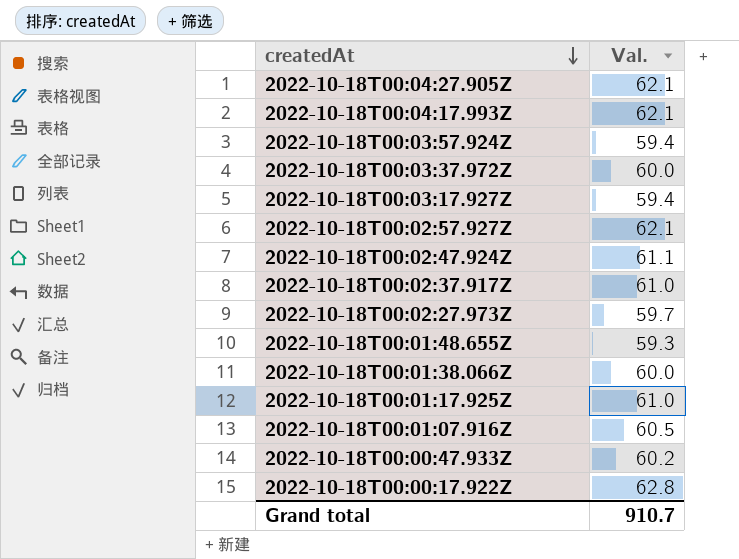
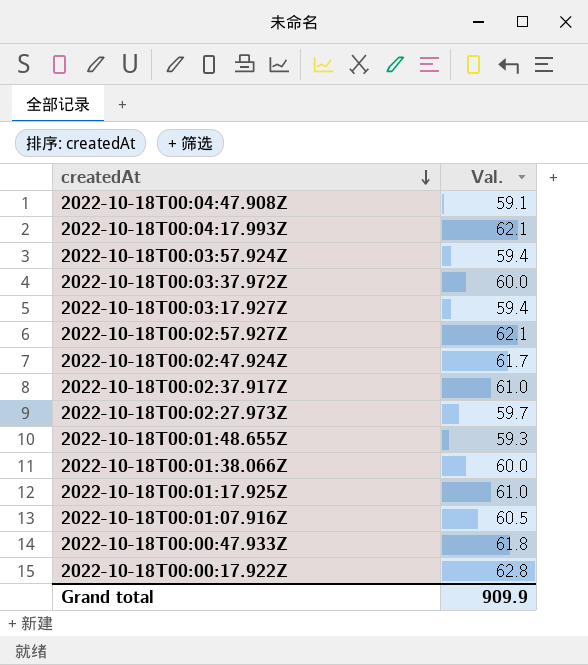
row 2022-10-18T00:04:27.905Z: 62.1 -> none
row 2022-10-18T00:04:47.908Z: none -> 59.1
2022-10-18T00:02:47.924Z | Val.: 61.1 -> 61.7
2022-10-18T00:00:47.933Z | Val.: 60.2 -> 61.8
Grand total | Val.: 910.7 -> 909.9

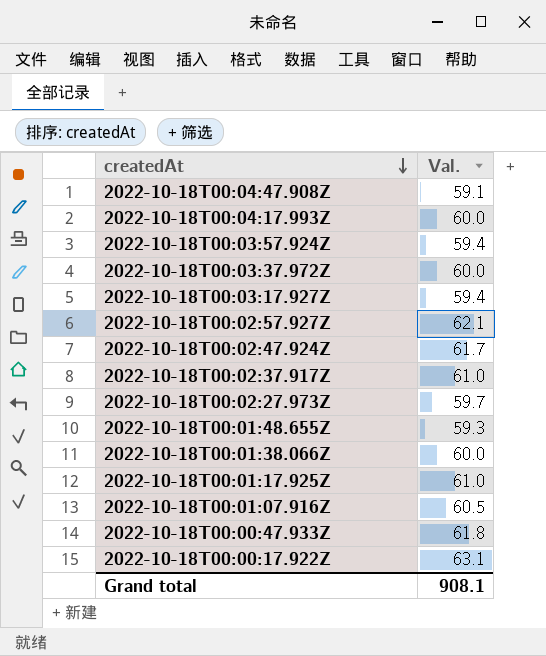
2022-10-18T00:04:17.993Z | Val.: 62.1 -> 60.0
2022-10-18T00:00:17.922Z | Val.: 62.8 -> 63.1
Grand total | Val.: 909.9 -> 908.1

